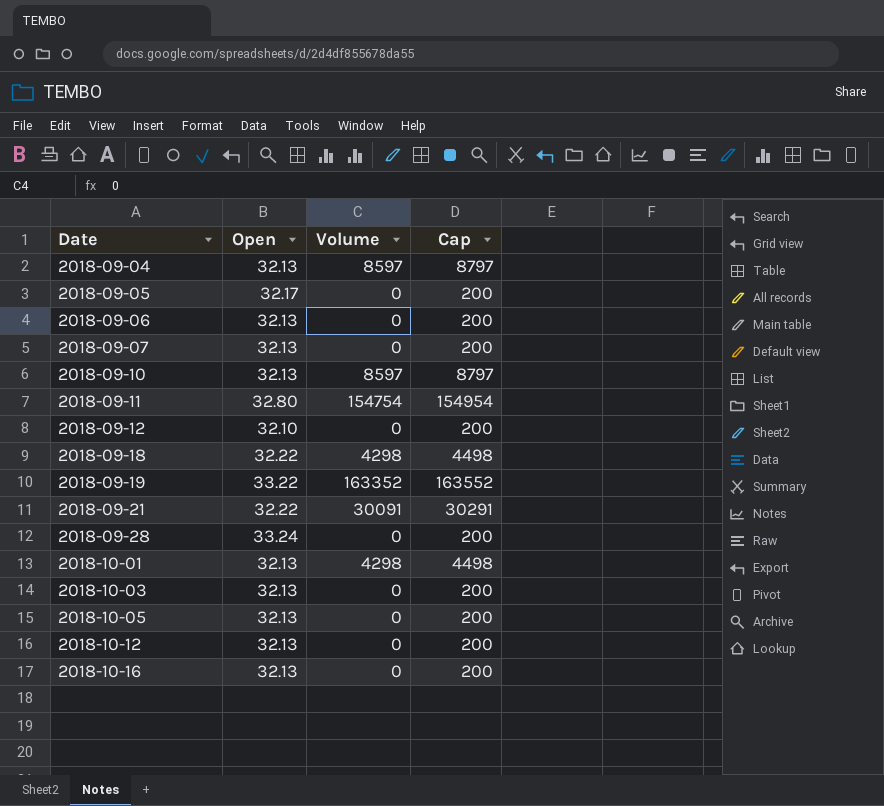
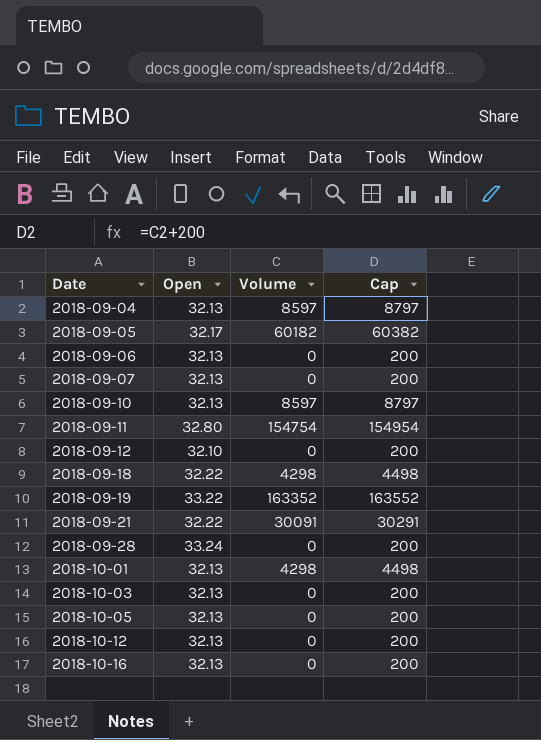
2018-09-05 | Volume: 0 -> 60182
2018-09-05 | Cap: 200 -> 60382

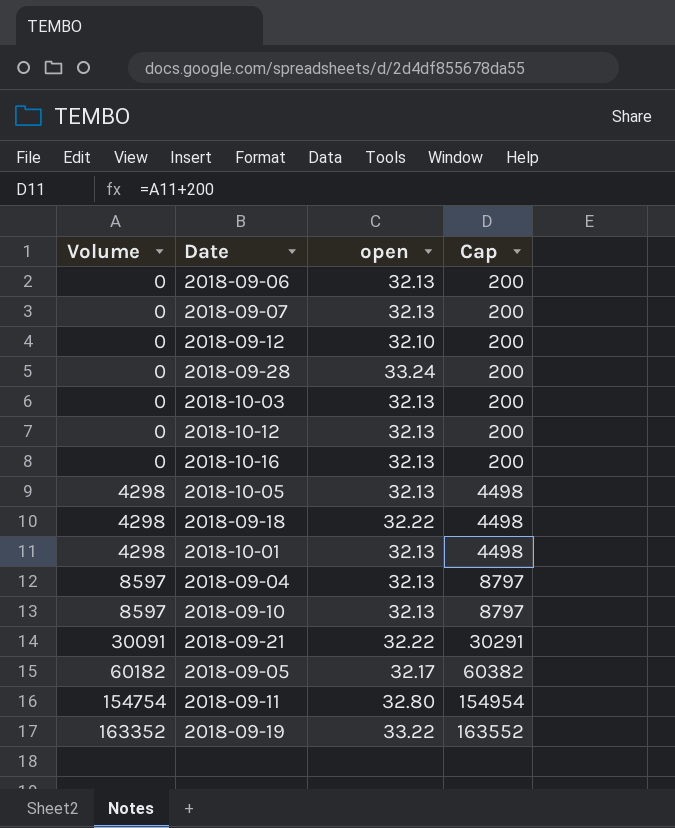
row order: Date ascending -> Volume ascending
column Volume | position: 3 -> 1
column name: Open -> open
2018-10-05 | Volume: 0 -> 4298
2018-10-05 | Cap: 200 -> 4498

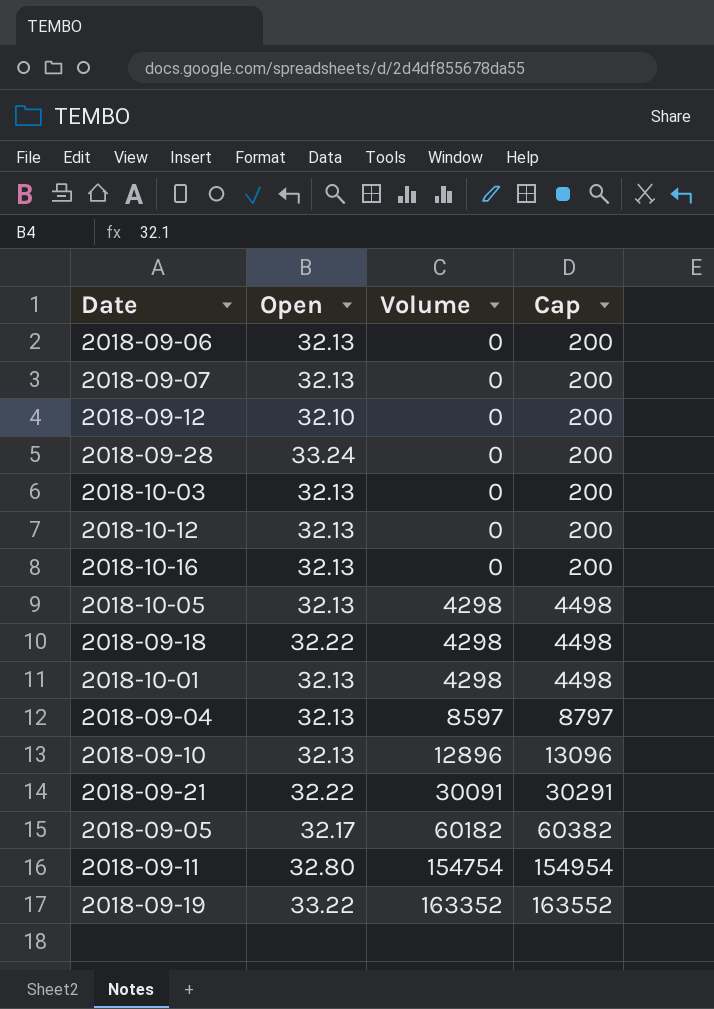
column name: open -> Open
column Volume | position: 1 -> 3
2018-09-10 | Volume: 8597 -> 12896
2018-09-10 | Cap: 8797 -> 13096

